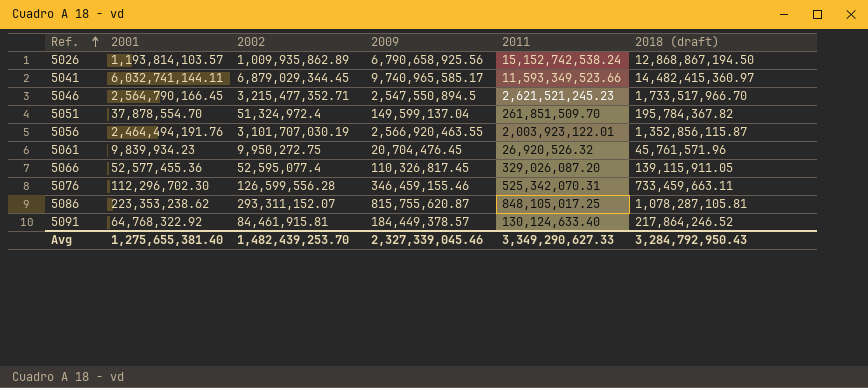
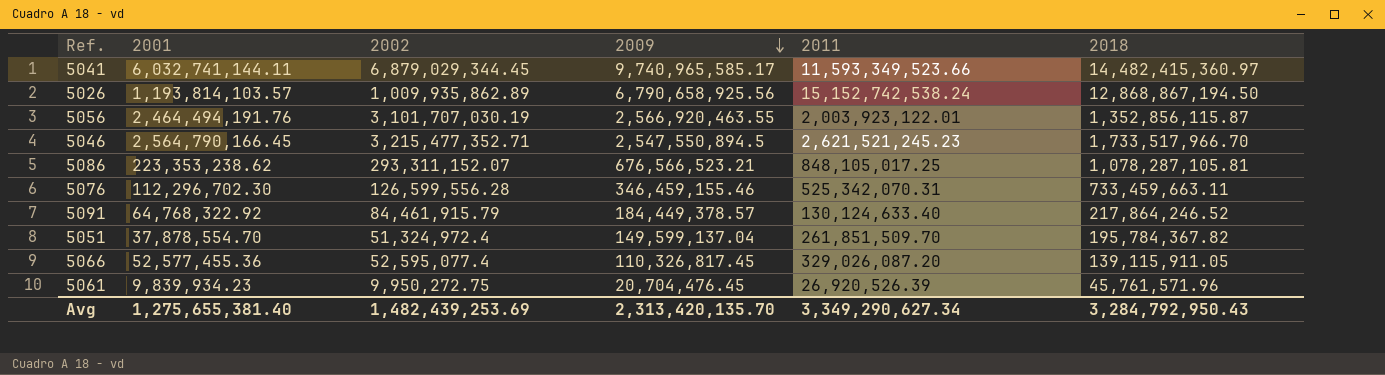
row order: Ref. ascending -> 2009 descending
column name: 2018 (draft) -> 2018
5086 | 2009: 815,755,620.87 -> 676,566,523.21
5091 | 2002: 84,461,915.81 -> 84,461,915.79
5061 | 2011: 26,920,526.32 -> 26,920,526.39
Avg | 2002: 1,482,439,253.70 -> 1,482,439,253.69
Avg | 2009: 2,327,339,045.46 -> 2,313,420,135.70
Avg | 2011: 3,349,290,627.33 -> 3,349,290,627.34

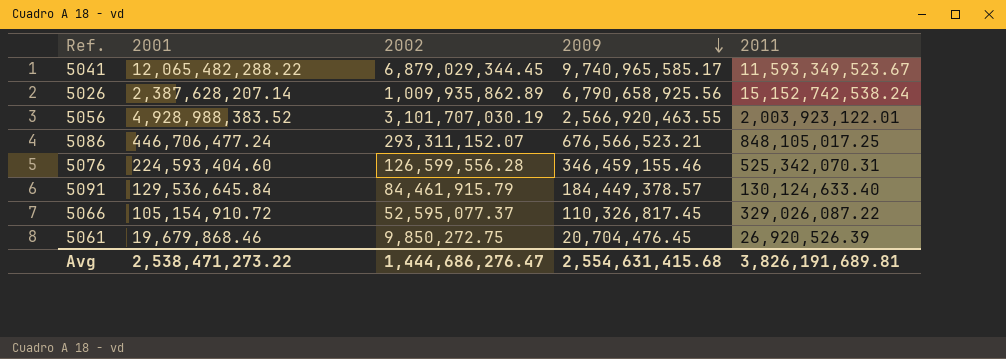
column 2018 | position: 6 -> none
row 5046: 2,564,790,166.45 | 3,215,477,352.71 | 2,547,550,894.5 | 2,621,521,245.23 | 1,733,517,966.70 -> none
row 5051: 37,878,554.70 | 51,324,972.4 | 149,599,137.04 | 261,851,509.70 | 195,784,367.82 -> none
5041 | 2001: 6,032,741,144.11 -> 12,065,482,288.22
5041 | 2011: 11,593,349,523.66 -> 11,593,349,523.67
5026 | 2001: 1,193,814,103.57 -> 2,387,628,207.14
5056 | 2001: 2,464,494,191.76 -> 4,928,988,383.52
5086 | 2001: 223,353,238.62 -> 446,706,477.24
5076 | 2001: 112,296,702.30 -> 224,593,404.60
5091 | 2001: 64,768,322.92 -> 129,536,645.84
5066 | 2001: 52,577,455.36 -> 105,154,910.72
5066 | 2002: 52,595,077.4 -> 52,595,077.37
5066 | 2011: 329,026,087.20 -> 329,026,087.22
5061 | 2001: 9,839,934.23 -> 19,679,868.46
5061 | 2002: 9,950,272.75 -> 9,850,272.75
Avg | 2001: 1,275,655,381.40 -> 2,538,471,273.22
Avg | 2002: 1,482,439,253.69 -> 1,444,686,276.47
Avg | 2009: 2,313,420,135.70 -> 2,554,631,415.68
Avg | 2011: 3,349,290,627.34 -> 3,826,191,689.81

